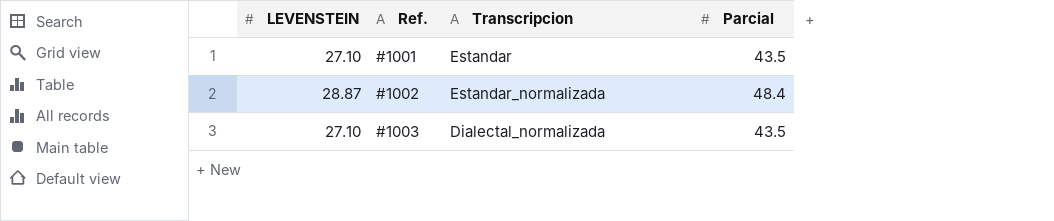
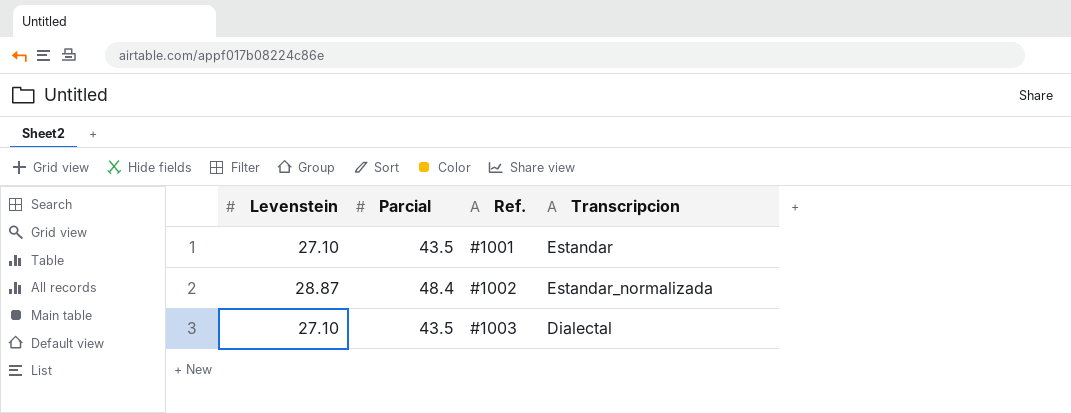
column name: LEVENSTEIN -> Levenstein
column Parcial | position: 4 -> 2
#1003 | Transcripcion: Dialectal_normalizada -> Dialectal

